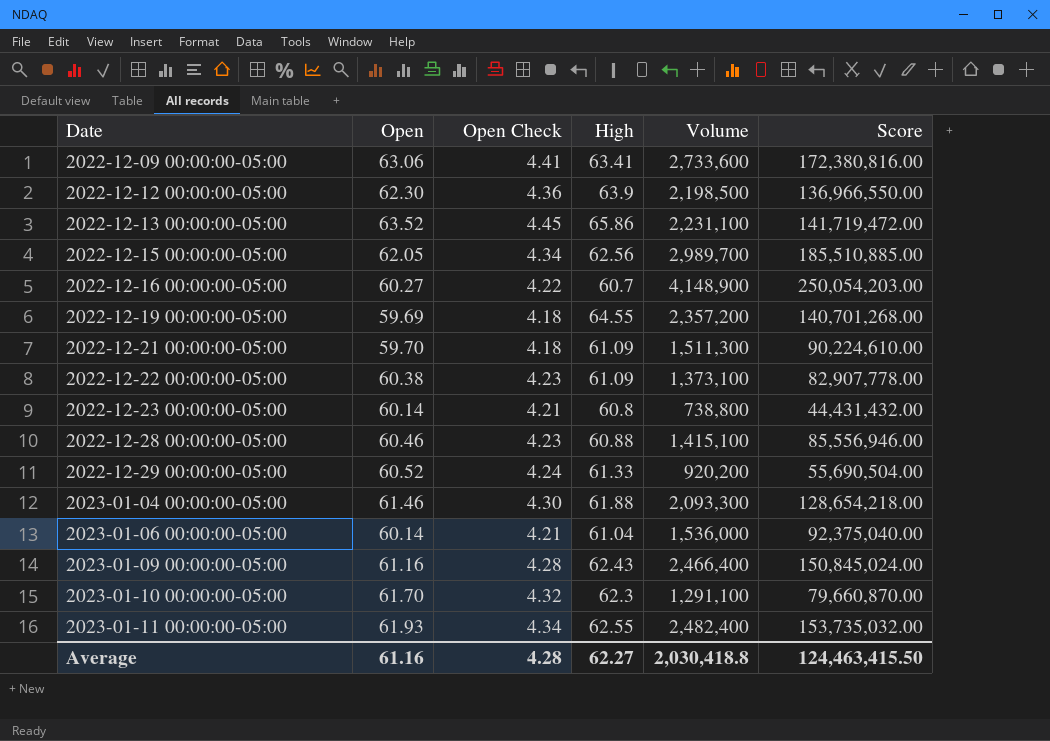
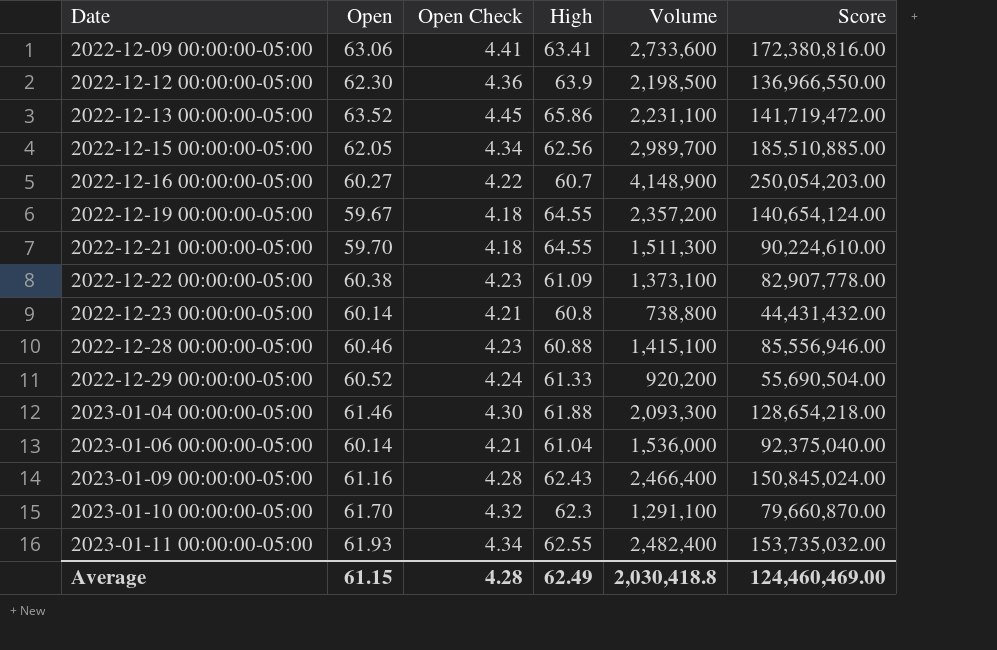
2022-12-19 00:00:00-05:00 | Open: 59.69 -> 59.67
2022-12-19 00:00:00-05:00 | Score: 140,701,268.00 -> 140,654,124.00
2022-12-21 00:00:00-05:00 | High: 61.09 -> 64.55
Average | Open: 61.16 -> 61.15
Average | High: 62.27 -> 62.49
Average | Score: 124,463,415.50 -> 124,460,469.00

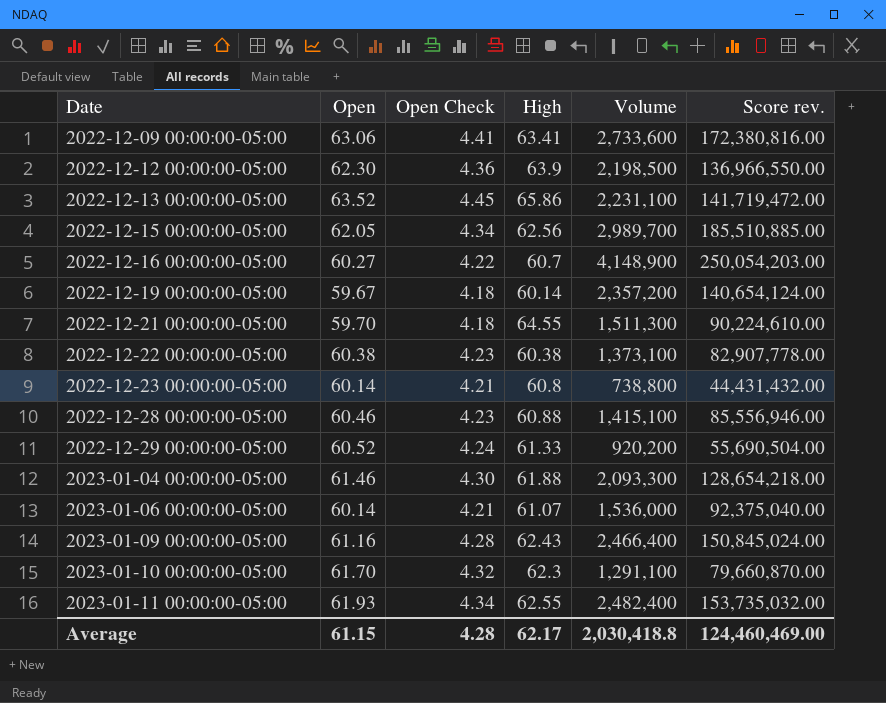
column name: Score -> Score rev.
2022-12-19 00:00:00-05:00 | High: 64.55 -> 60.14
2022-12-22 00:00:00-05:00 | High: 61.09 -> 60.38
2023-01-06 00:00:00-05:00 | High: 61.04 -> 61.07
Average | High: 62.49 -> 62.17

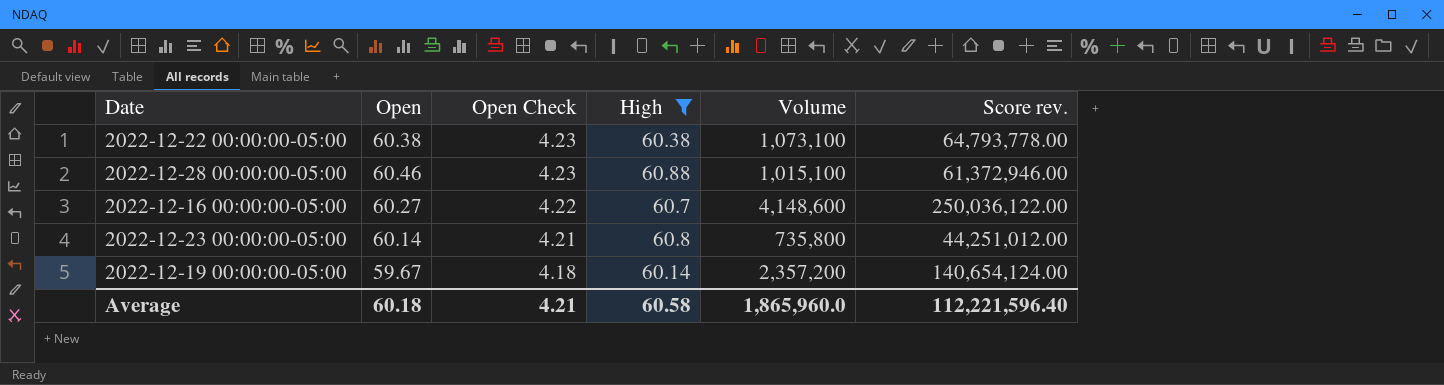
filter: none -> High <= 60.88
row order: Date ascending -> Open Check descending
2022-12-22 00:00:00-05:00 | Volume: 1,373,100 -> 1,073,100
2022-12-22 00:00:00-05:00 | Score rev.: 82,907,778.00 -> 64,793,778.00
2022-12-28 00:00:00-05:00 | Volume: 1,415,100 -> 1,015,100
2022-12-28 00:00:00-05:00 | Score rev.: 85,556,946.00 -> 61,372,946.00
2022-12-16 00:00:00-05:00 | Volume: 4,148,900 -> 4,148,600
2022-12-16 00:00:00-05:00 | Score rev.: 250,054,203.00 -> 250,036,122.00
2022-12-23 00:00:00-05:00 | Volume: 738,800 -> 735,800
2022-12-23 00:00:00-05:00 | Score rev.: 44,431,432.00 -> 44,251,012.00
Average | Open: 61.15 -> 60.18
Average | Open Check: 4.28 -> 4.21
Average | High: 62.17 -> 60.58
Average | Volume: 2,030,418.8 -> 1,865,960.0
Average | Score rev.: 124,460,469.00 -> 112,221,596.40

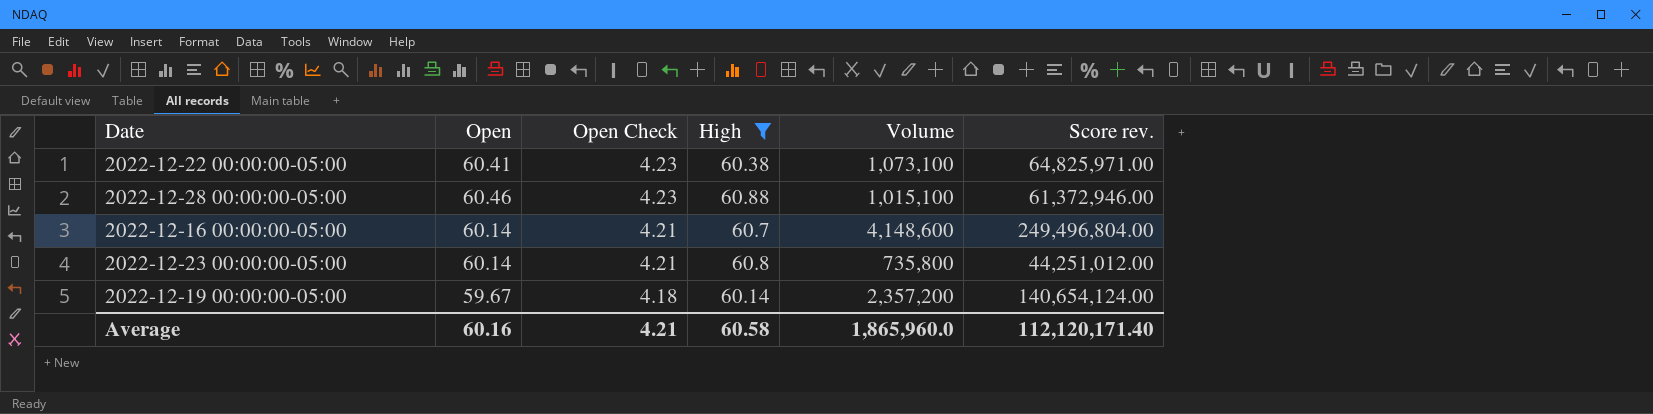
2022-12-22 00:00:00-05:00 | Open: 60.38 -> 60.41
2022-12-22 00:00:00-05:00 | Score rev.: 64,793,778.00 -> 64,825,971.00
2022-12-16 00:00:00-05:00 | Open: 60.27 -> 60.14
2022-12-16 00:00:00-05:00 | Open Check: 4.22 -> 4.21
2022-12-16 00:00:00-05:00 | Score rev.: 250,036,122.00 -> 249,496,804.00
Average | Open: 60.18 -> 60.16
Average | Score rev.: 112,221,596.40 -> 112,120,171.40

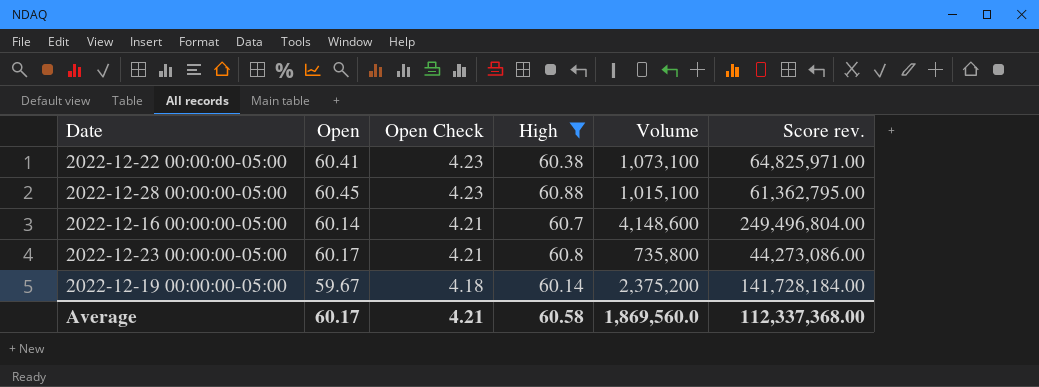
2022-12-28 00:00:00-05:00 | Open: 60.46 -> 60.45
2022-12-28 00:00:00-05:00 | Score rev.: 61,372,946.00 -> 61,362,795.00
2022-12-23 00:00:00-05:00 | Open: 60.14 -> 60.17
2022-12-23 00:00:00-05:00 | Score rev.: 44,251,012.00 -> 44,273,086.00
2022-12-19 00:00:00-05:00 | Volume: 2,357,200 -> 2,375,200
2022-12-19 00:00:00-05:00 | Score rev.: 140,654,124.00 -> 141,728,184.00
Average | Open: 60.16 -> 60.17
Average | Volume: 1,865,960.0 -> 1,869,560.0
Average | Score rev.: 112,120,171.40 -> 112,337,368.00

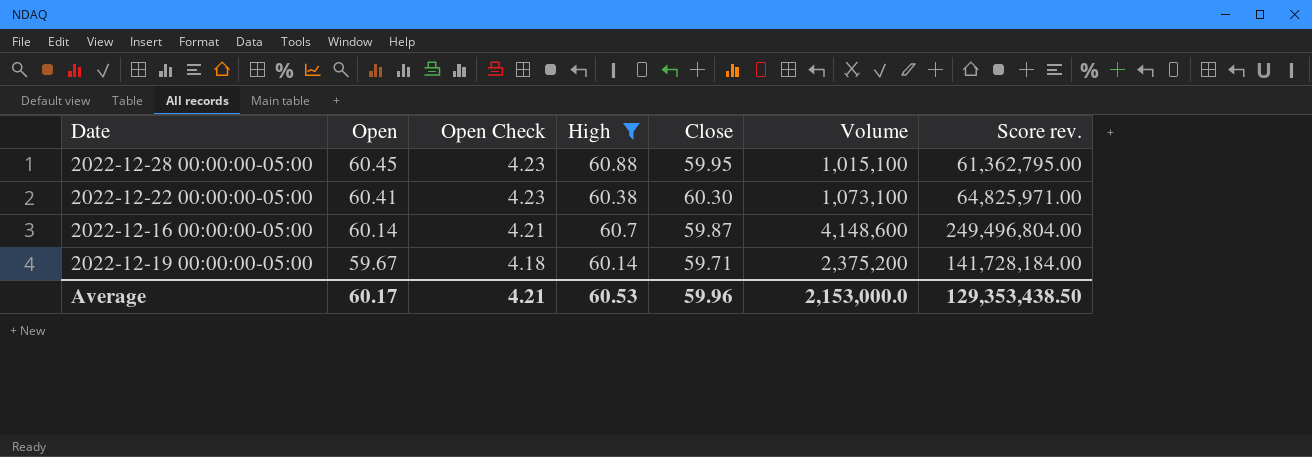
row order: Open Check descending -> Open descending
column Close | position: none -> 5
row 2022-12-23 00:00:00-05:00: 60.17 | 4.21 | 60.8 | 735,800 | 44,273,086.00 -> none
Average | High: 60.58 -> 60.53
Average | Volume: 1,869,560.0 -> 2,153,000.0
Average | Score rev.: 112,337,368.00 -> 129,353,438.50

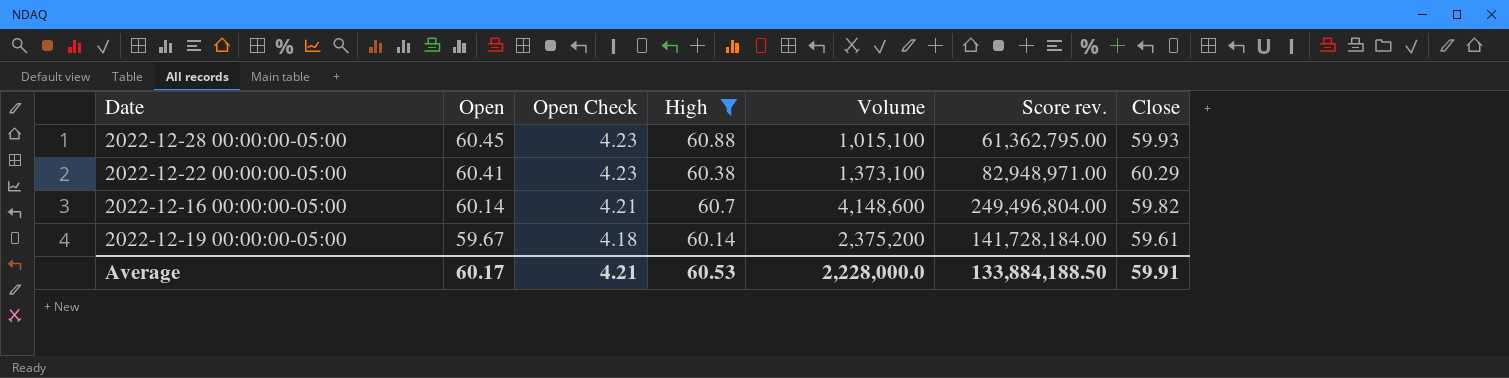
column Close | position: 5 -> 7
2022-12-28 00:00:00-05:00 | Close: 59.95 -> 59.93
2022-12-22 00:00:00-05:00 | Volume: 1,073,100 -> 1,373,100
2022-12-22 00:00:00-05:00 | Score rev.: 64,825,971.00 -> 82,948,971.00
2022-12-22 00:00:00-05:00 | Close: 60.30 -> 60.29
2022-12-16 00:00:00-05:00 | Close: 59.87 -> 59.82
2022-12-19 00:00:00-05:00 | Close: 59.71 -> 59.61
Average | Volume: 2,153,000.0 -> 2,228,000.0
Average | Score rev.: 129,353,438.50 -> 133,884,188.50
Average | Close: 59.96 -> 59.91

